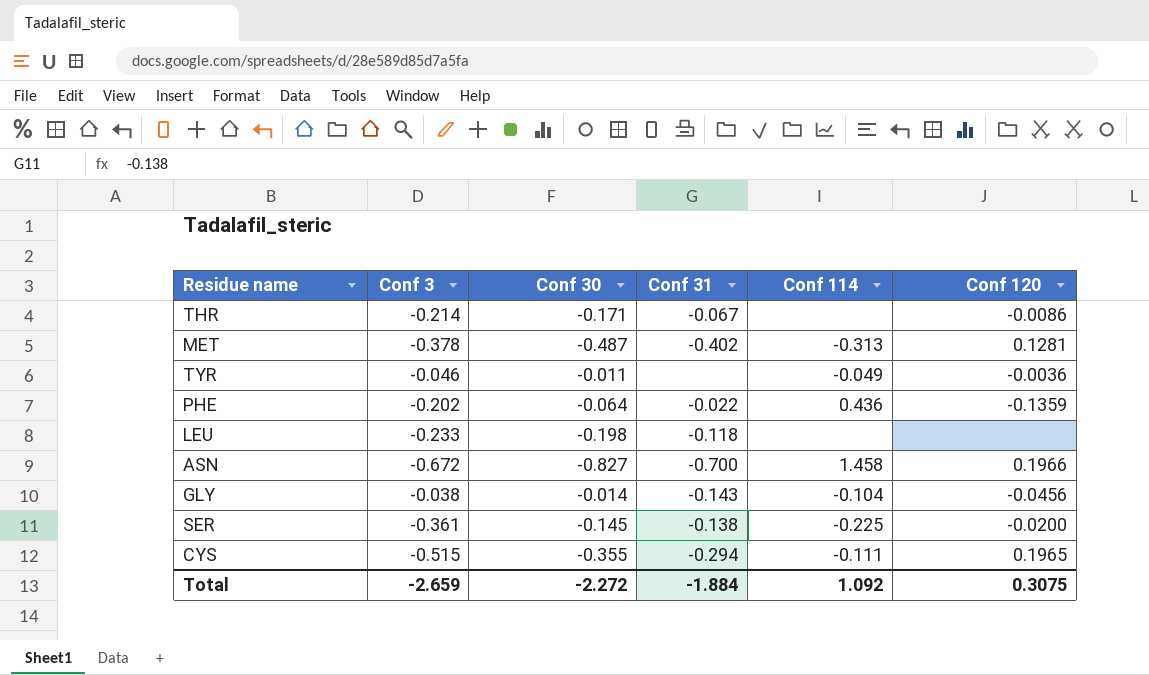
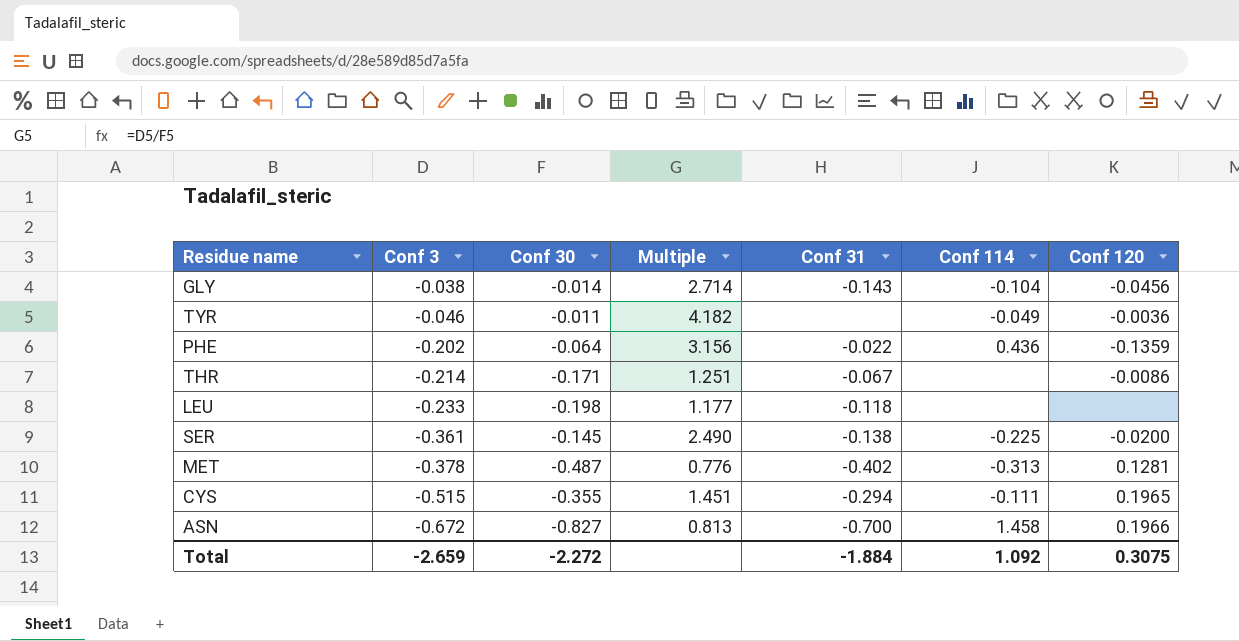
row order: none -> Conf 3 descending
column Multiple | formula: none -> [Conf 3] / [Conf 30]

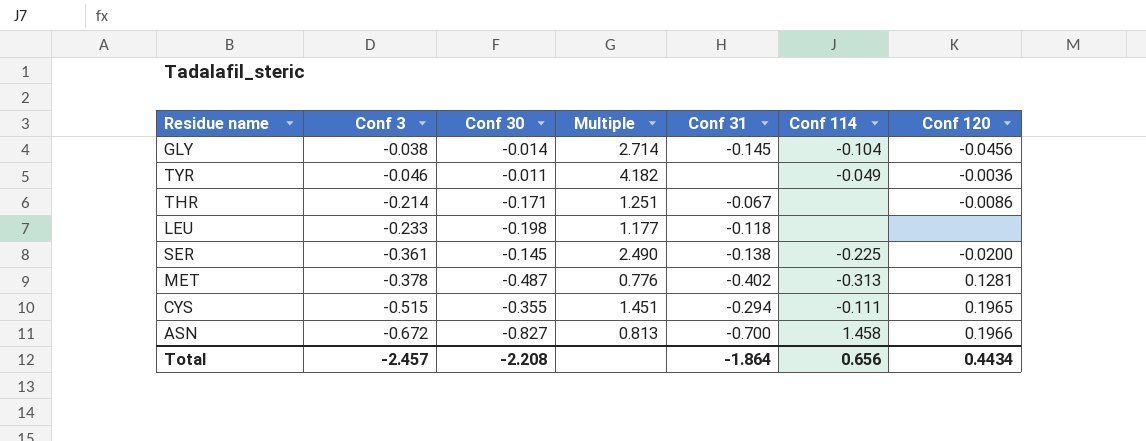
row PHE: -0.202 | -0.064 | 3.156 | -0.022 | 0.436 | -0.1359 -> none
GLY | Conf 31: -0.143 -> -0.145
Total | Conf 3: -2.659 -> -2.457
Total | Conf 30: -2.272 -> -2.208
Total | Conf 31: -1.884 -> -1.864
Total | Conf 114: 1.092 -> 0.656
Total | Conf 120: 0.3075 -> 0.4434

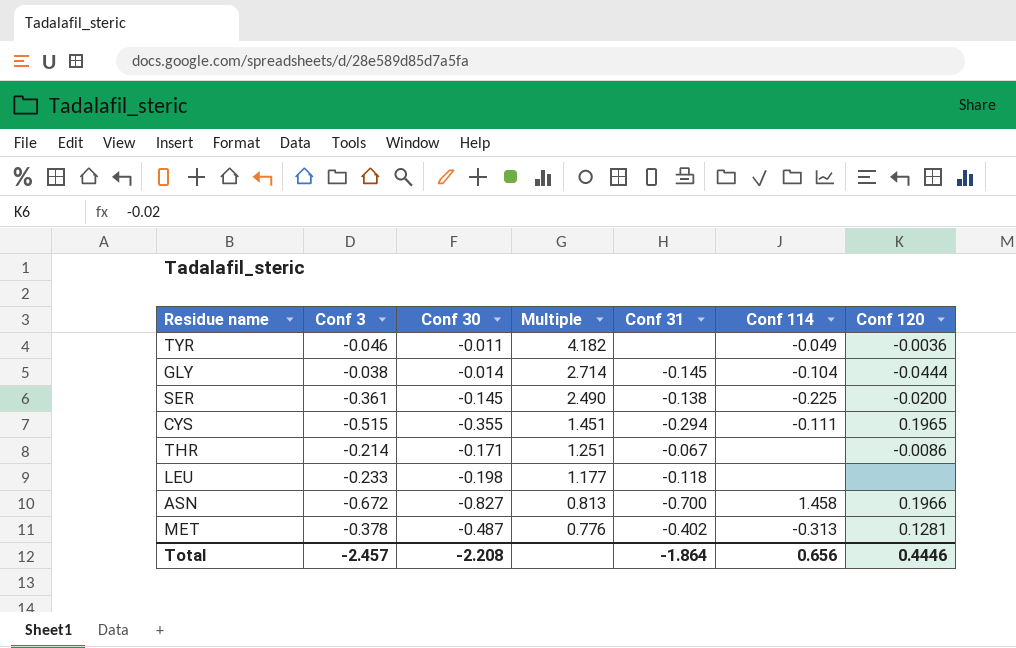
row order: Conf 3 descending -> Multiple descending
GLY | Conf 120: -0.0456 -> -0.0444
Total | Conf 120: 0.4434 -> 0.4446

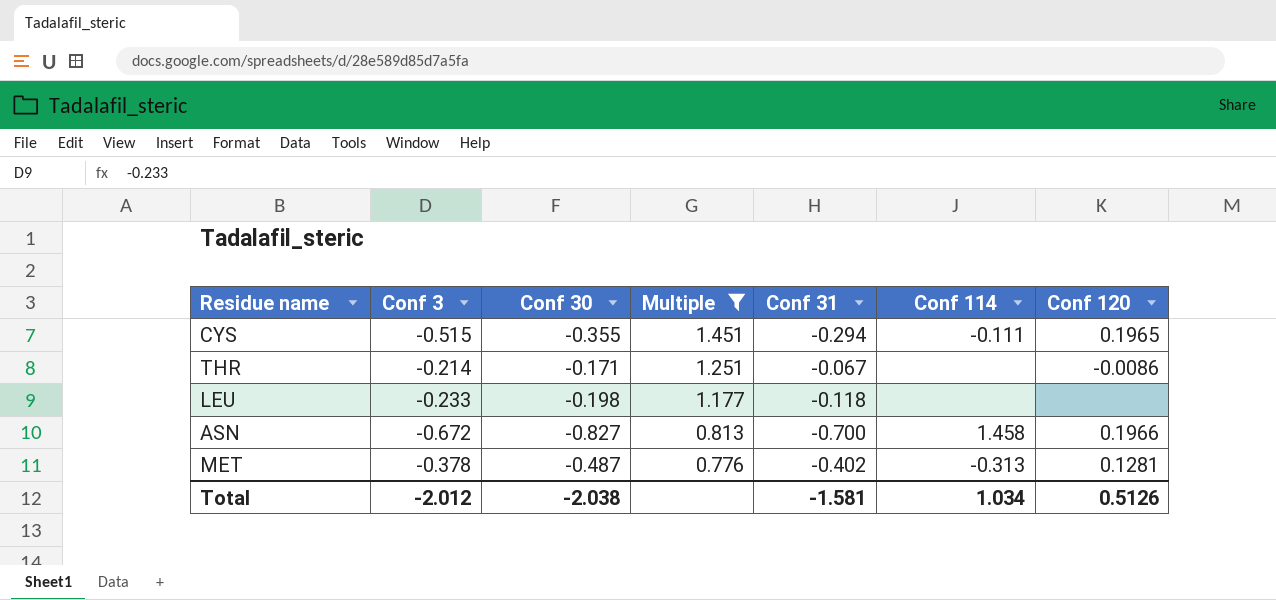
filter: none -> Multiple <= 1.451
Total | Conf 3: -2.457 -> -2.012
Total | Conf 30: -2.208 -> -2.038
Total | Conf 31: -1.864 -> -1.581
Total | Conf 114: 0.656 -> 1.034
Total | Conf 120: 0.4446 -> 0.5126

